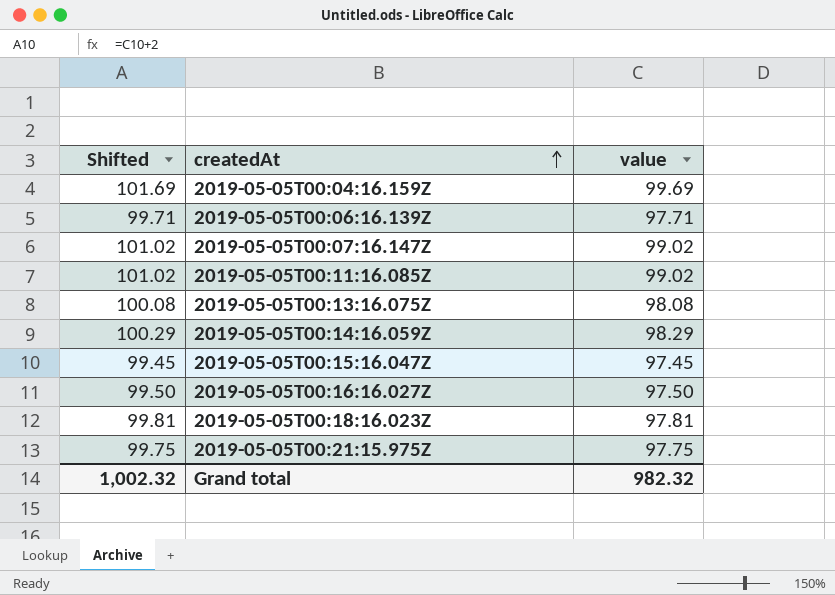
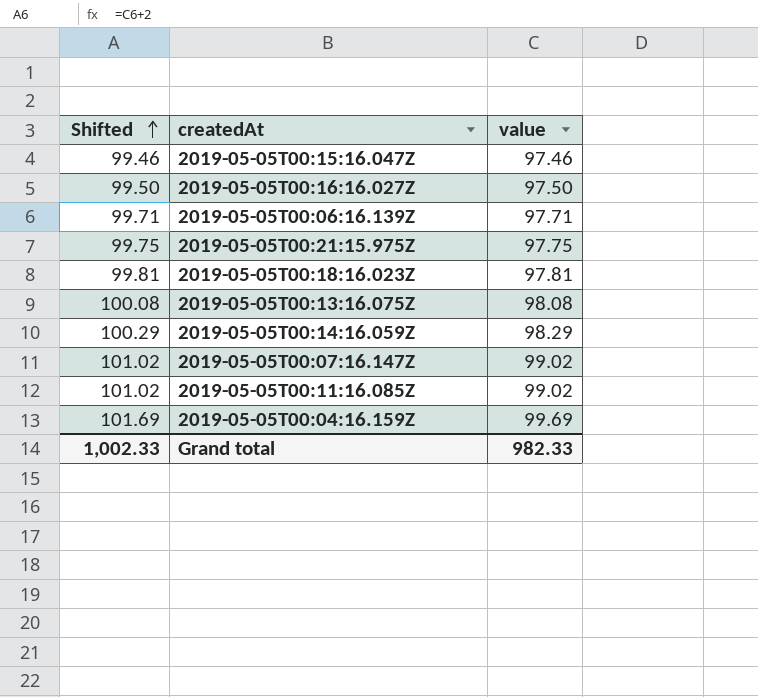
row order: createdAt ascending -> Shifted ascending
2019-05-05T00:15:16.047Z | Shifted: 99.45 -> 99.46
2019-05-05T00:15:16.047Z | value: 97.45 -> 97.46
Grand total | Shifted: 1,002.32 -> 1,002.33
Grand total | value: 982.32 -> 982.33

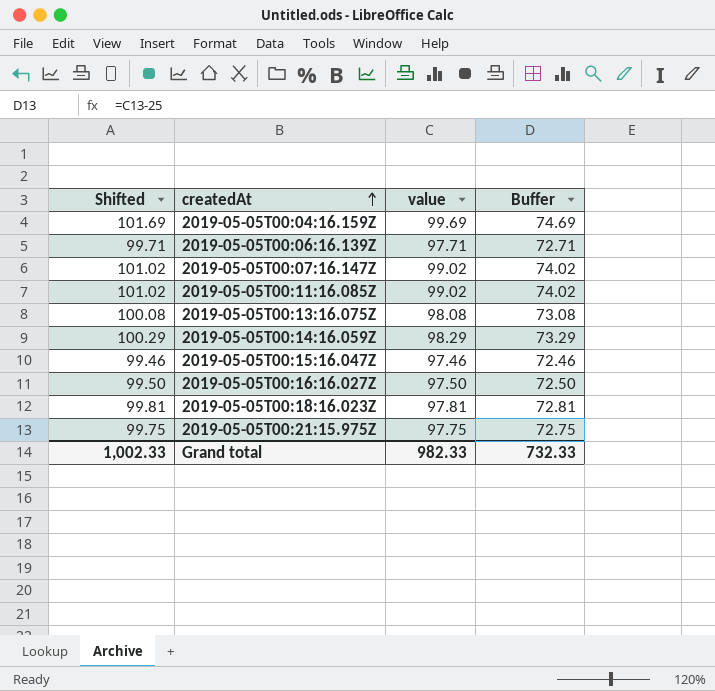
row order: Shifted ascending -> createdAt ascending
column Buffer | formula: none -> [value] - 25

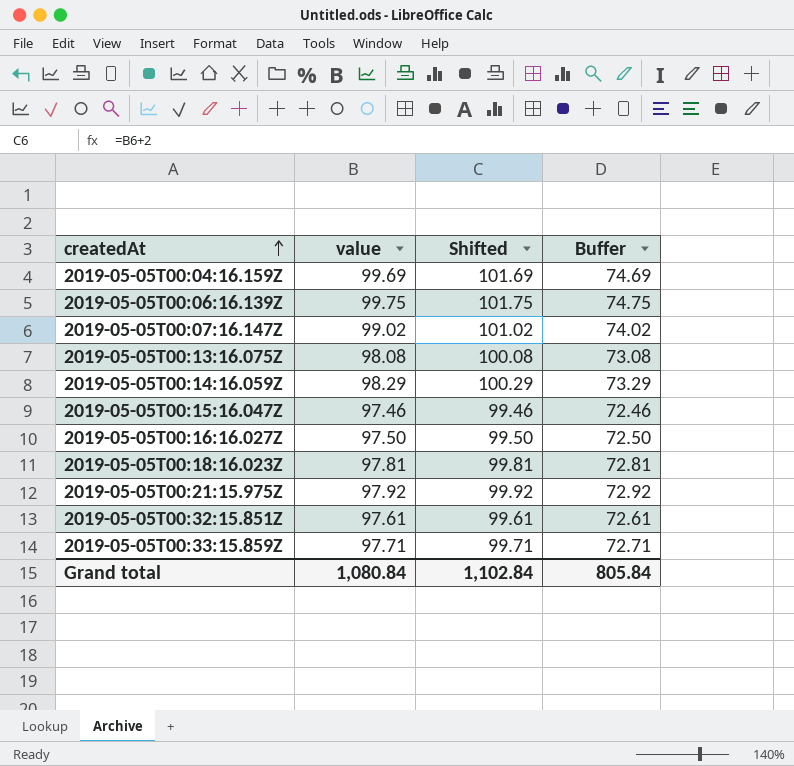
column Shifted | position: 1 -> 3
row 2019-05-05T00:11:16.085Z: 101.02 | 99.02 | 74.02 -> none
2019-05-05T00:06:16.139Z | value: 97.71 -> 99.75
2019-05-05T00:06:16.139Z | Shifted: 99.71 -> 101.75
2019-05-05T00:06:16.139Z | Buffer: 72.71 -> 74.75
2019-05-05T00:21:15.975Z | value: 97.75 -> 97.92
2019-05-05T00:21:15.975Z | Shifted: 99.75 -> 99.92
2019-05-05T00:21:15.975Z | Buffer: 72.75 -> 72.92
row 2019-05-05T00:32:15.851Z: none -> 97.61 | 99.61 | 72.61
row 2019-05-05T00:33:15.859Z: none -> 97.71 | 99.71 | 72.71
Grand total | value: 982.33 -> 1,080.84
Grand total | Shifted: 1,002.33 -> 1,102.84
Grand total | Buffer: 732.33 -> 805.84

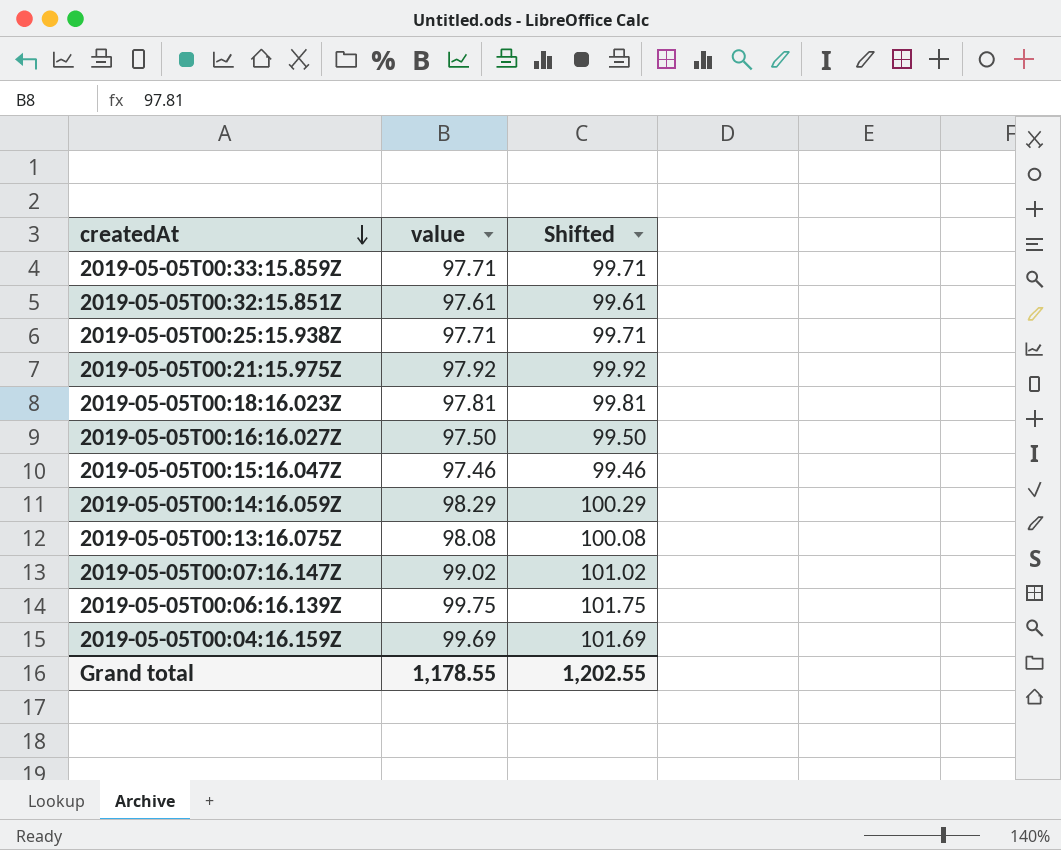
row order: createdAt ascending -> createdAt descending
column Buffer | formula: [value] - 25 -> none
row 2019-05-05T00:25:15.938Z: none -> 97.71 | 99.71
Grand total | value: 1,080.84 -> 1,178.55
Grand total | Shifted: 1,102.84 -> 1,202.55

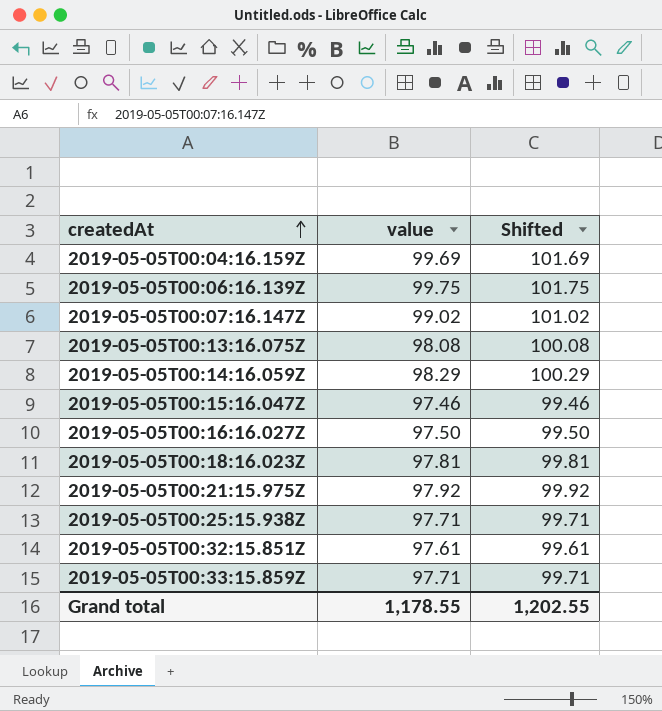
row order: createdAt descending -> createdAt ascending

